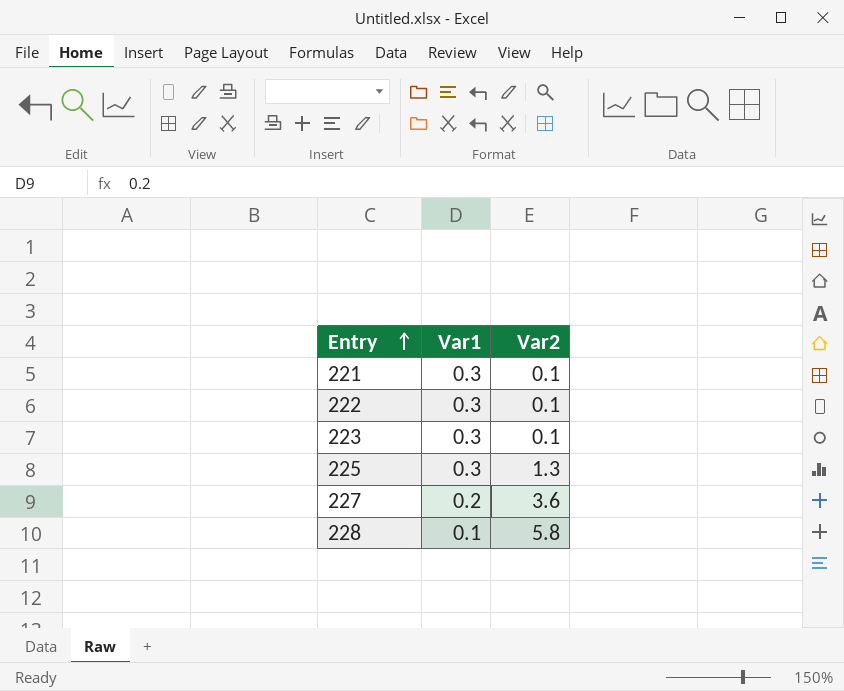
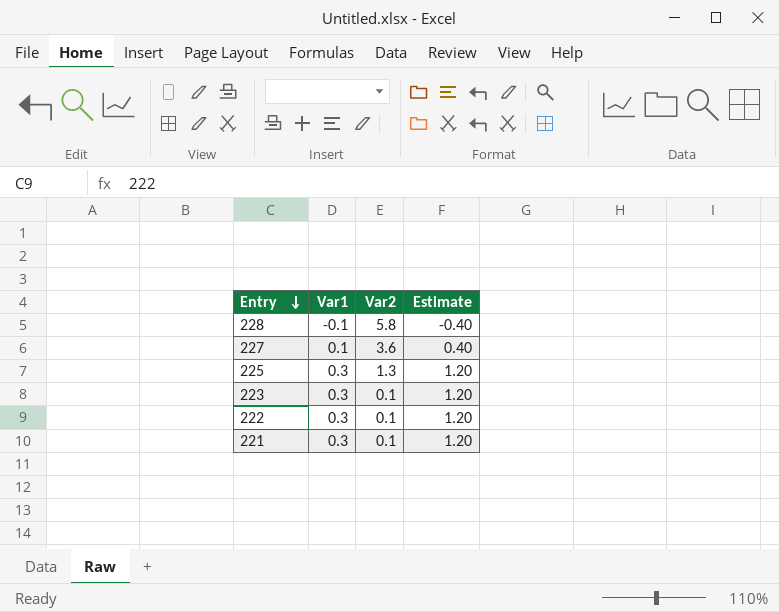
row order: Entry ascending -> Entry descending
column Estimate | formula: none -> [Var1] * 4
228 | Var1: 0.1 -> -0.1
227 | Var1: 0.2 -> 0.1

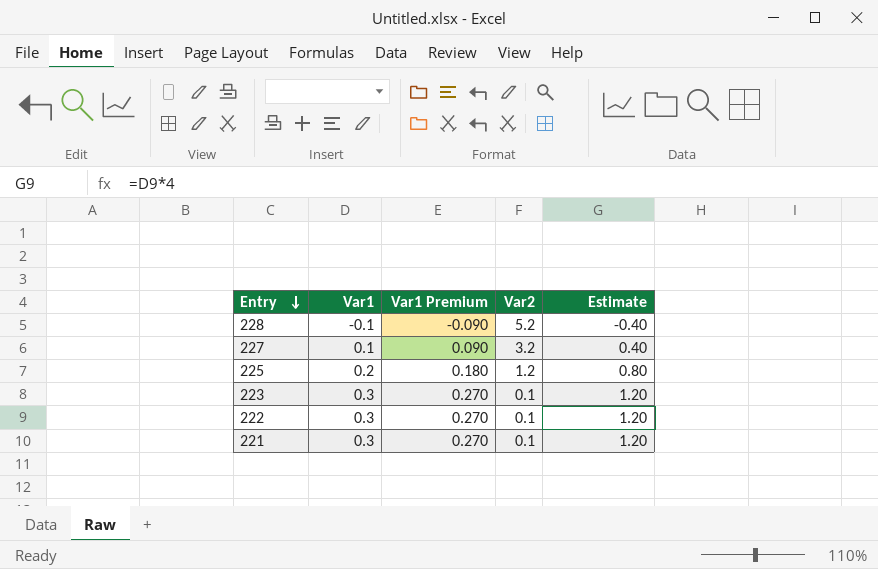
column Var1 Premium | formula: none -> [Var1] * 0.9
228 | Var2: 5.8 -> 5.2
227 | Var2: 3.6 -> 3.2
225 | Var1: 0.3 -> 0.2
225 | Var2: 1.3 -> 1.2
225 | Estimate: 1.20 -> 0.80

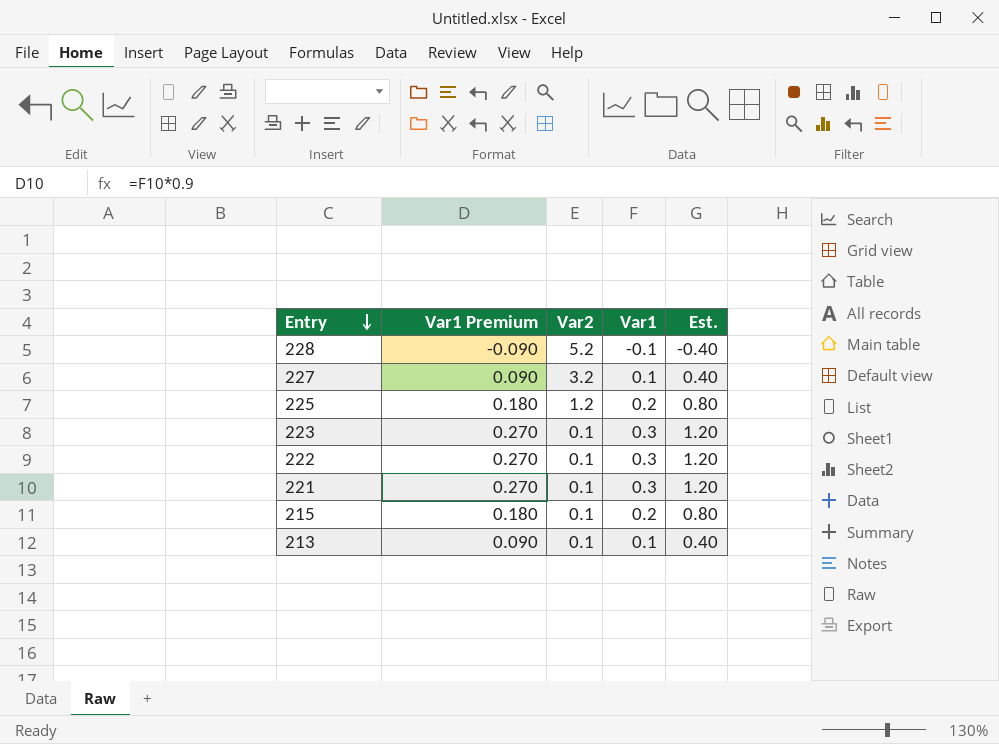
column Var1 | position: 2 -> 4
column name: Estimate -> Est.
row 215: none -> 0.180 | 0.1 | 0.2 | 0.80
row 213: none -> 0.090 | 0.1 | 0.1 | 0.40

